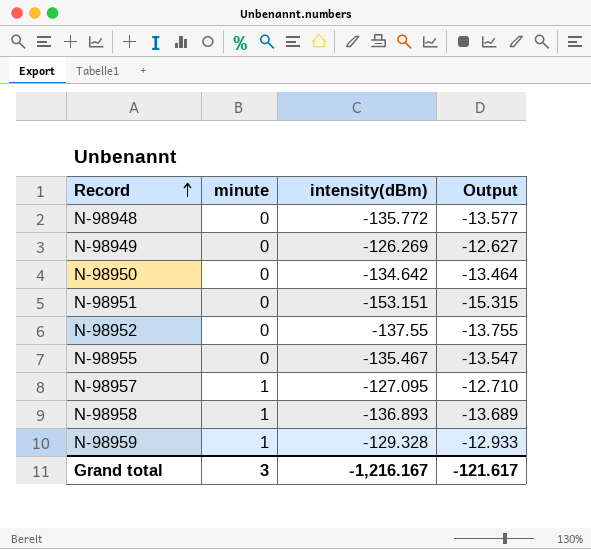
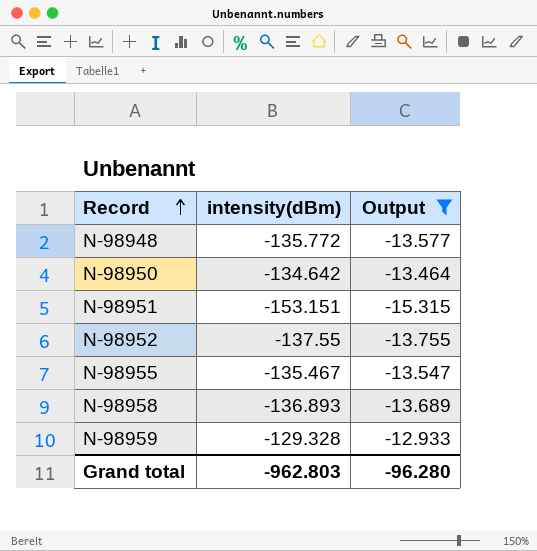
filter: none -> Output <= -12.933
column minute | position: 2 -> none
Grand total | intensity(dBm): -1,216.167 -> -962.803
Grand total | Output: -121.617 -> -96.280

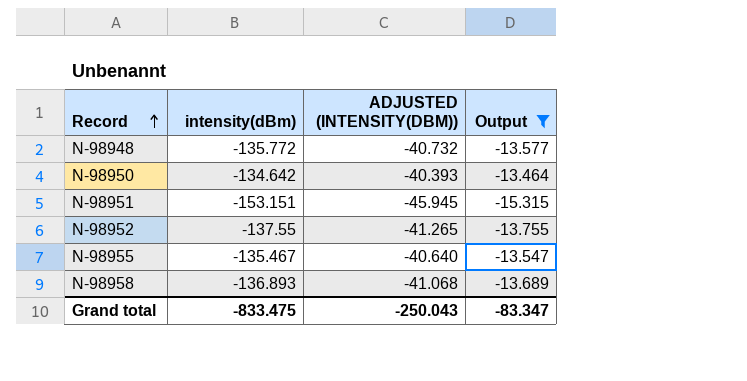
column ADJUSTED (INTENSITY(DBM)) | formula: none -> [intensity(dBm)] * 0.3
row N-98959: -129.328 | -12.933 -> none
Grand total | intensity(dBm): -962.803 -> -833.475
Grand total | Output: -96.280 -> -83.347

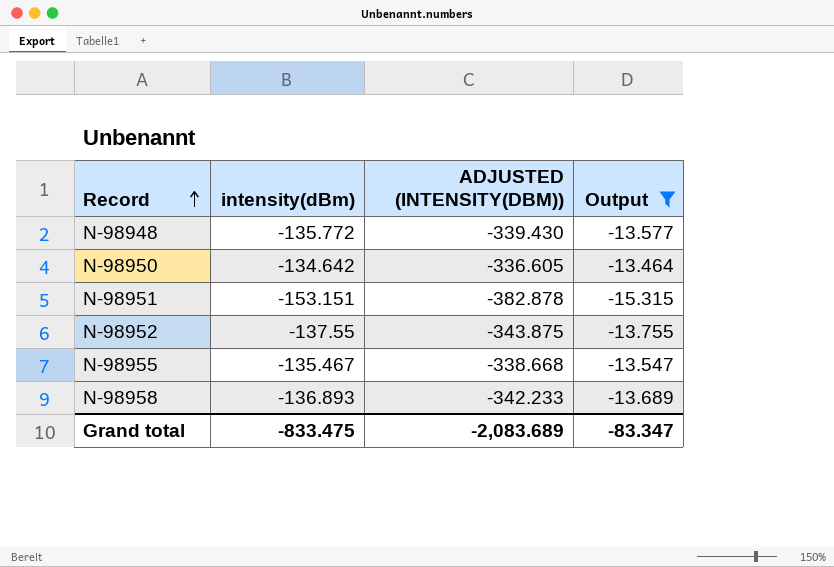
column ADJUSTED (INTENSITY(DBM)) | formula: [intensity(dBm)] * 0.3 -> [intensity(dBm)] * 2.5
Grand total | ADJUSTED (INTENSITY(DBM)): -250.043 -> -2,083.689

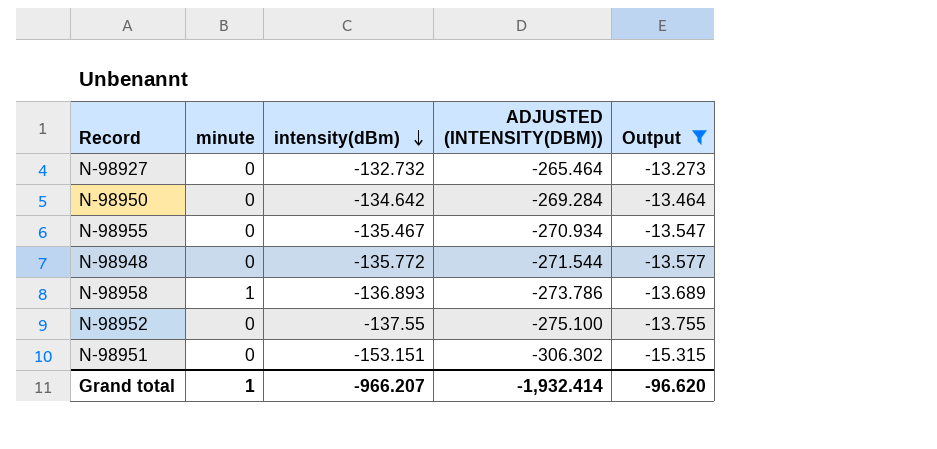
row order: Record ascending -> intensity(dBm) descending
column minute | position: none -> 2
column ADJUSTED (INTENSITY(DBM)) | formula: [intensity(dBm)] * 2.5 -> [intensity(dBm)] * 2
row N-98927: none -> 0 | -132.732 | -265.464 | -13.273
Grand total | intensity(dBm): -833.475 -> -966.207
Grand total | ADJUSTED (INTENSITY(DBM)): -2,083.689 -> -1,932.414
Grand total | Output: -83.347 -> -96.620

